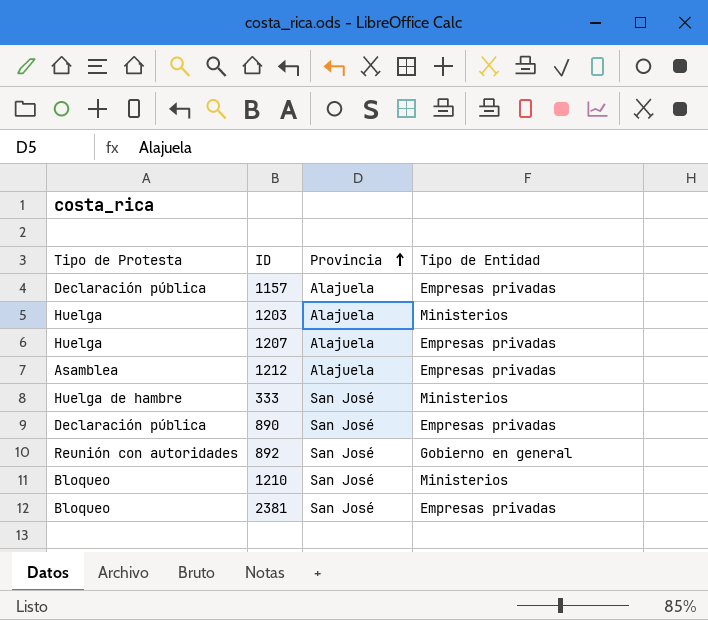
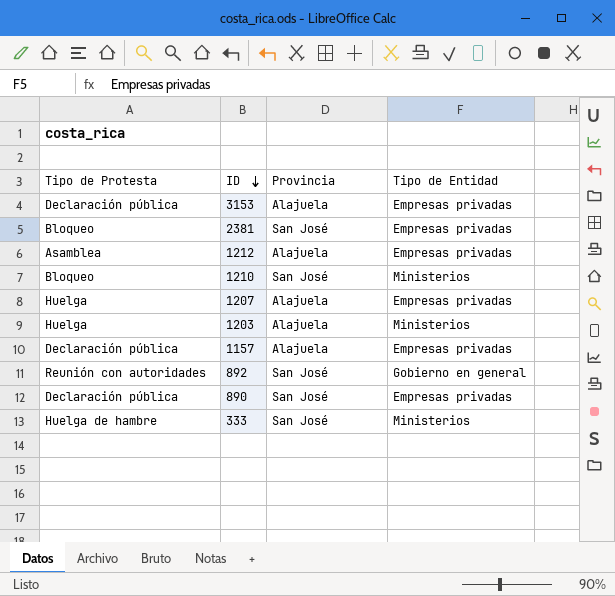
row order: Provincia ascending -> ID descending
row 3153: none -> Declaración pública | Alajuela | Empresas privadas

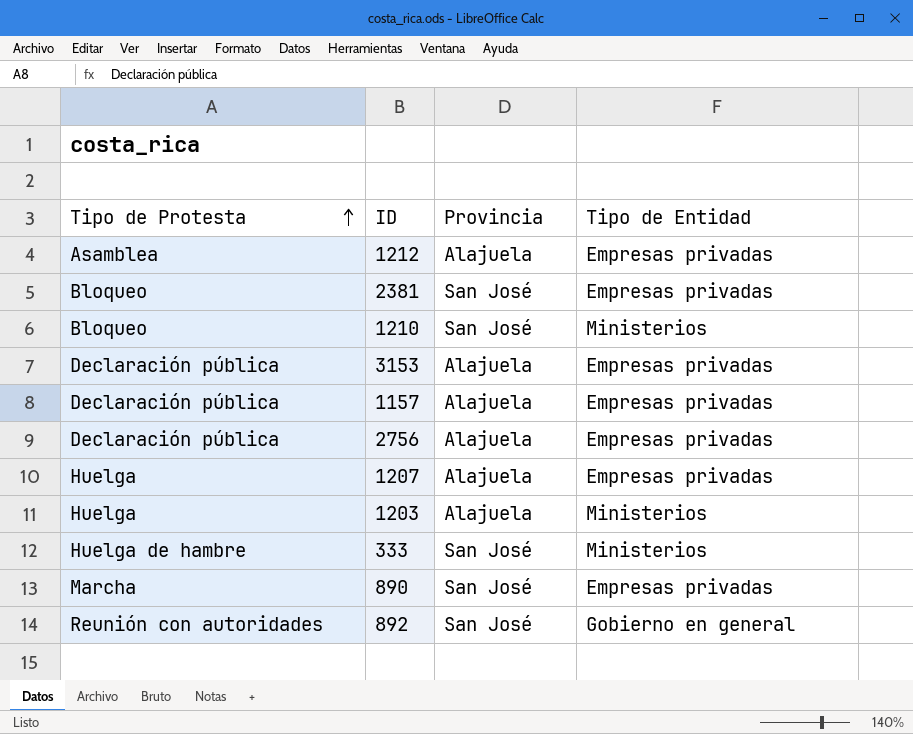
row order: ID descending -> Tipo de Protesta ascending
row 2756: none -> Declaración pública | Alajuela | Empresas privadas
890 | Tipo de Protesta: Declaración pública -> Marcha

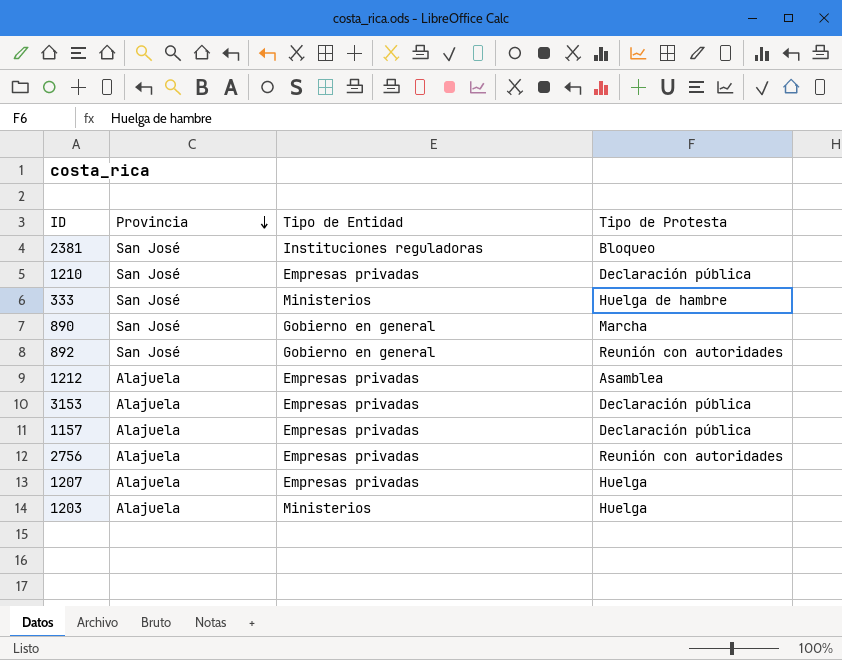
row order: Tipo de Protesta ascending -> Provincia descending
column Tipo de Protesta | position: 1 -> 4
2381 | Tipo de Entidad: Empresas privadas -> Instituciones reguladoras
1210 | Tipo de Entidad: Ministerios -> Empresas privadas
1210 | Tipo de Protesta: Bloqueo -> Declaración pública
890 | Tipo de Entidad: Empresas privadas -> Gobierno en general
2756 | Tipo de Protesta: Declaración pública -> Reunión con autoridades

